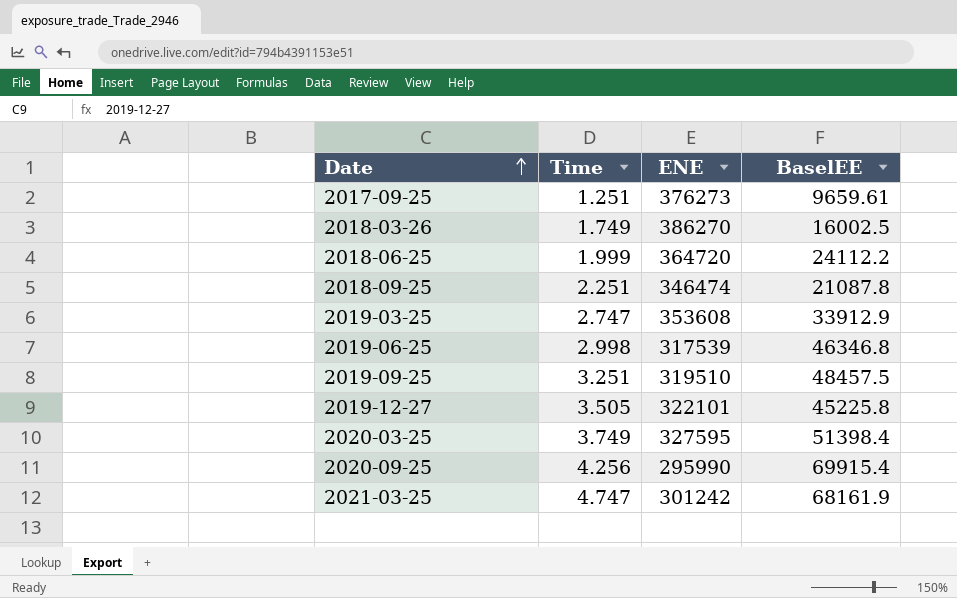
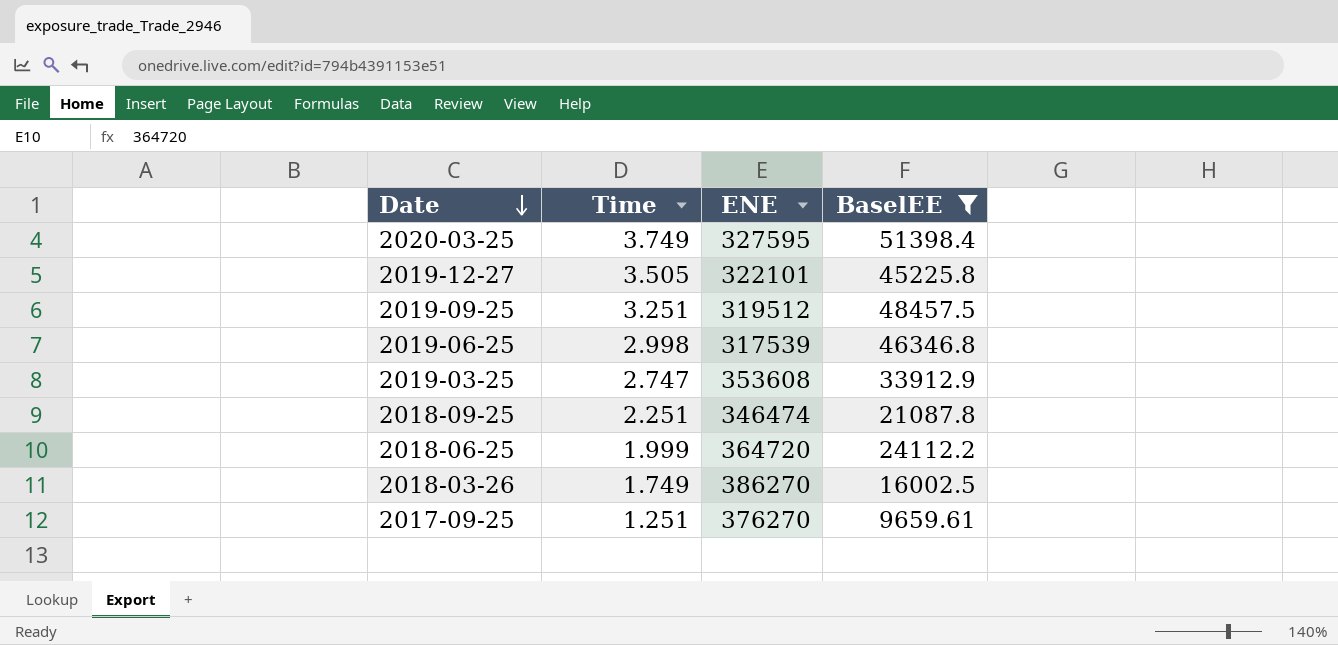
filter: none -> BaselEE <= 51398.4
row order: Date ascending -> Date descending
2019-09-25 | ENE: 319510 -> 319512
2017-09-25 | ENE: 376273 -> 376270

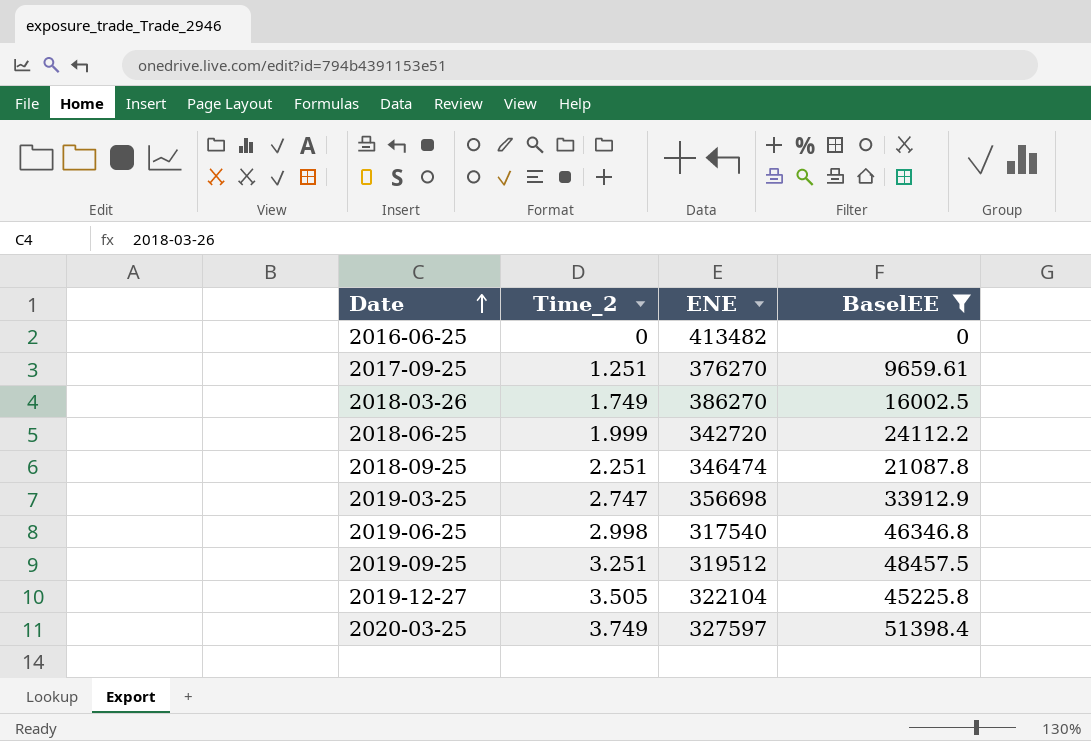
row order: Date descending -> Date ascending
column name: Time -> Time_2
row 2016-06-25: none -> 0 | 413482 | 0
2018-06-25 | ENE: 364720 -> 342720
2019-03-25 | ENE: 353608 -> 356698
2019-06-25 | ENE: 317539 -> 317540
2019-12-27 | ENE: 322101 -> 322104
2020-03-25 | ENE: 327595 -> 327597

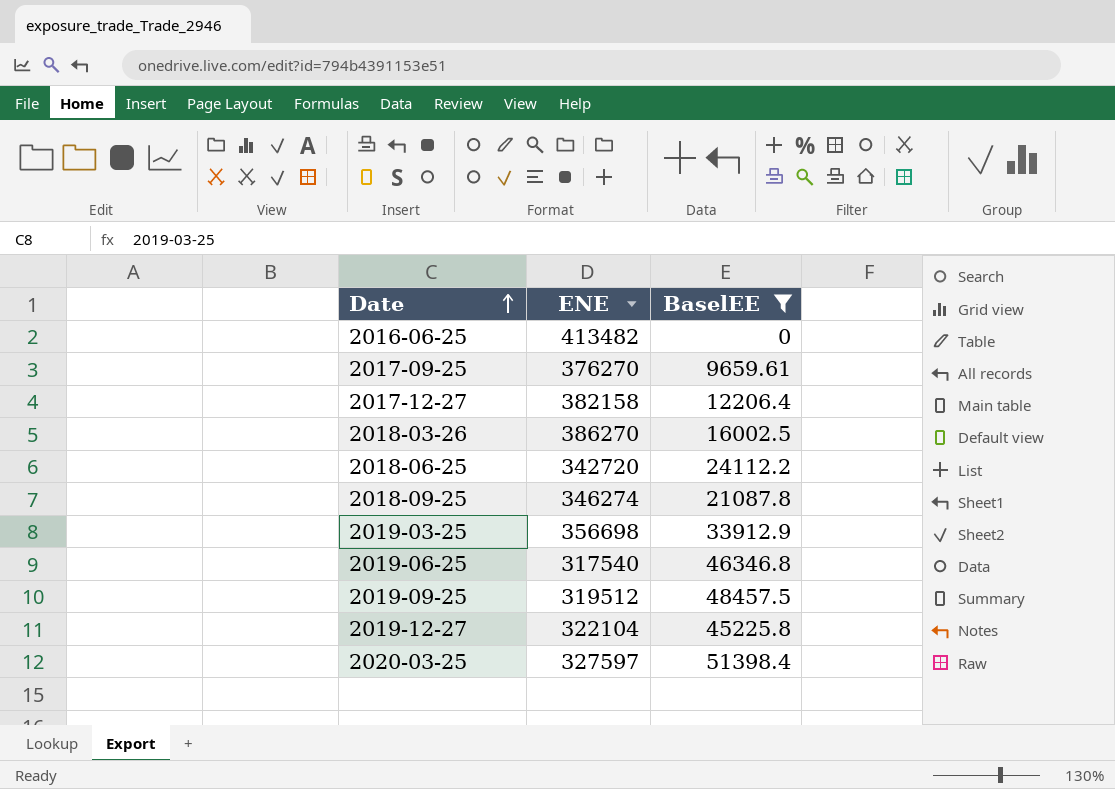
column Time_2 | position: 2 -> none
row 2017-12-27: none -> 382158 | 12206.4
2018-09-25 | ENE: 346474 -> 346274

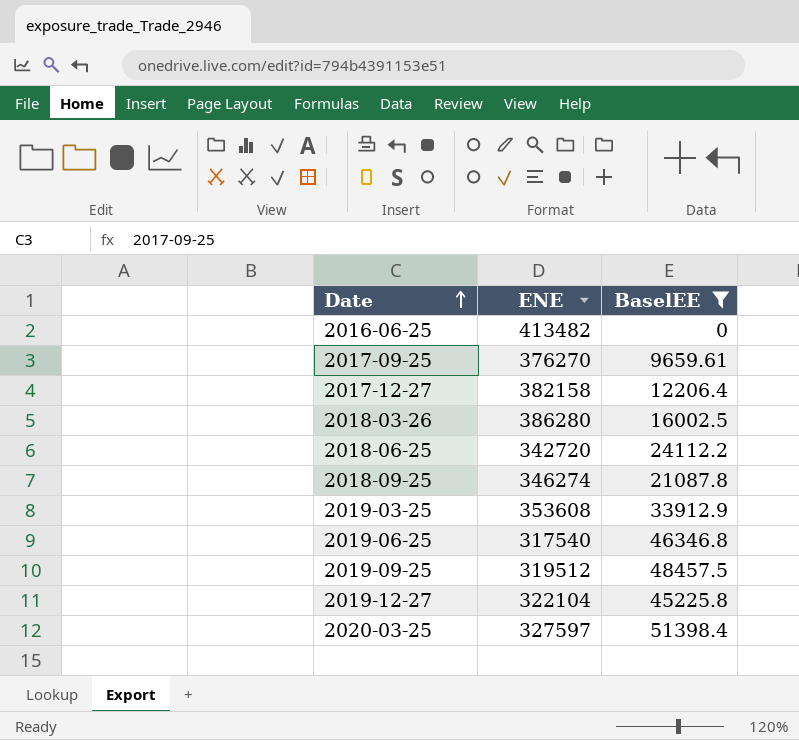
2018-03-26 | ENE: 386270 -> 386280
2019-03-25 | ENE: 356698 -> 353608

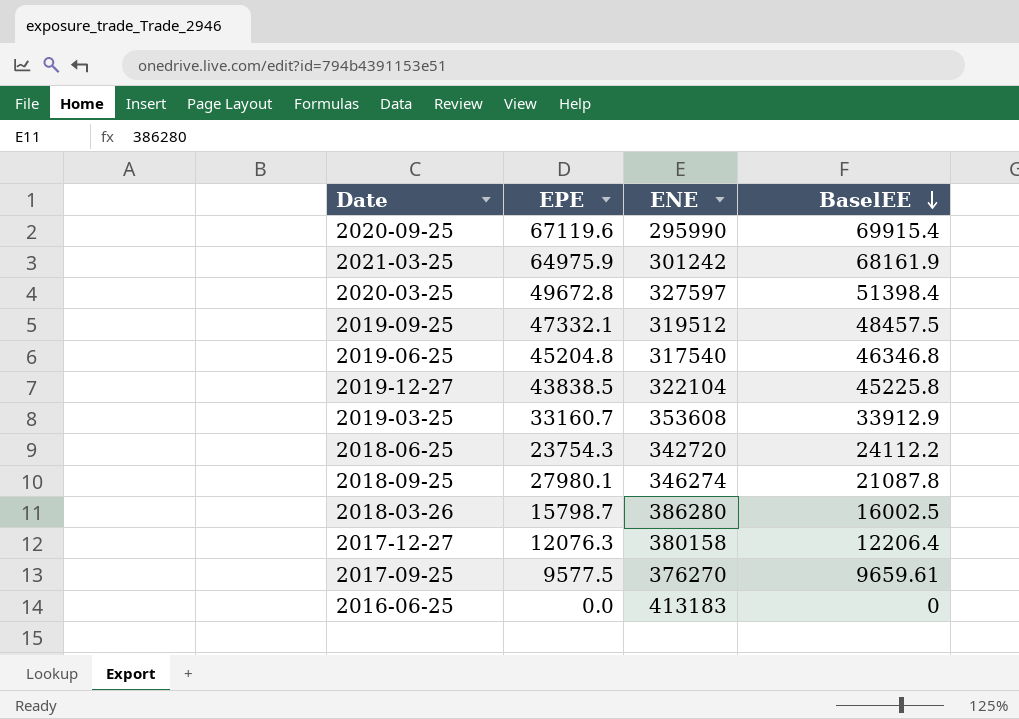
filter: BaselEE <= 51398.4 -> none
row order: Date ascending -> BaselEE descending
column EPE | position: none -> 2
2017-12-27 | ENE: 382158 -> 380158
2016-06-25 | ENE: 413482 -> 413183

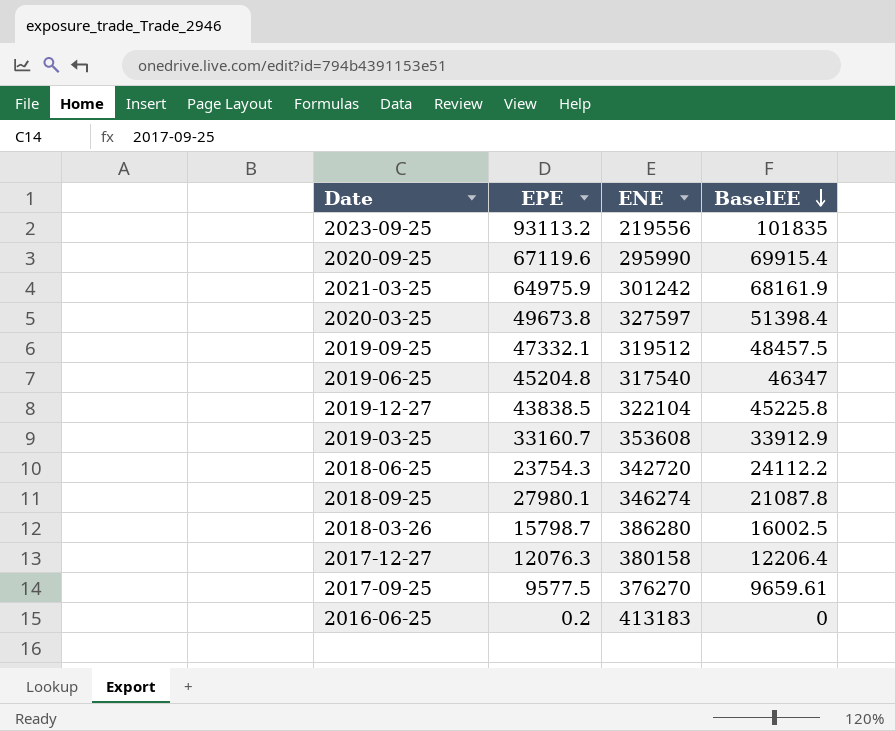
row 2023-09-25: none -> 93113.2 | 219556 | 101835
2020-03-25 | EPE: 49672.8 -> 49673.8
2019-06-25 | BaselEE: 46346.8 -> 46347
2016-06-25 | EPE: 0.0 -> 0.2

